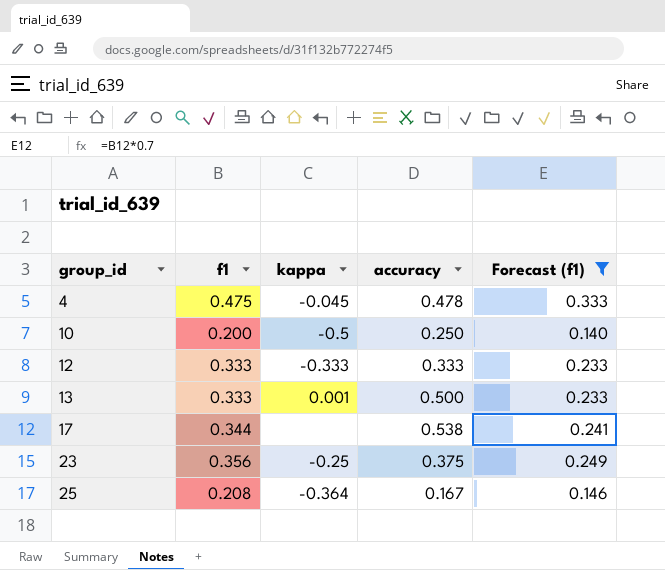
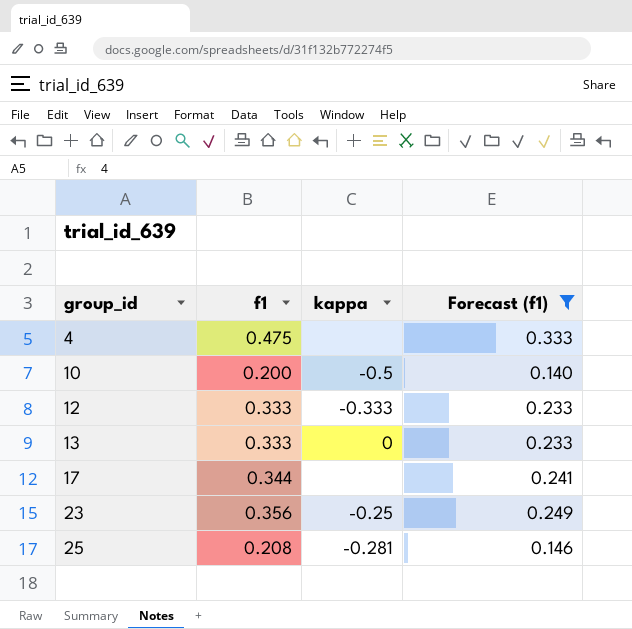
column accuracy | position: 4 -> none
4 | kappa: -0.045 -> none
13 | kappa: 0.001 -> 0
25 | kappa: -0.364 -> -0.281

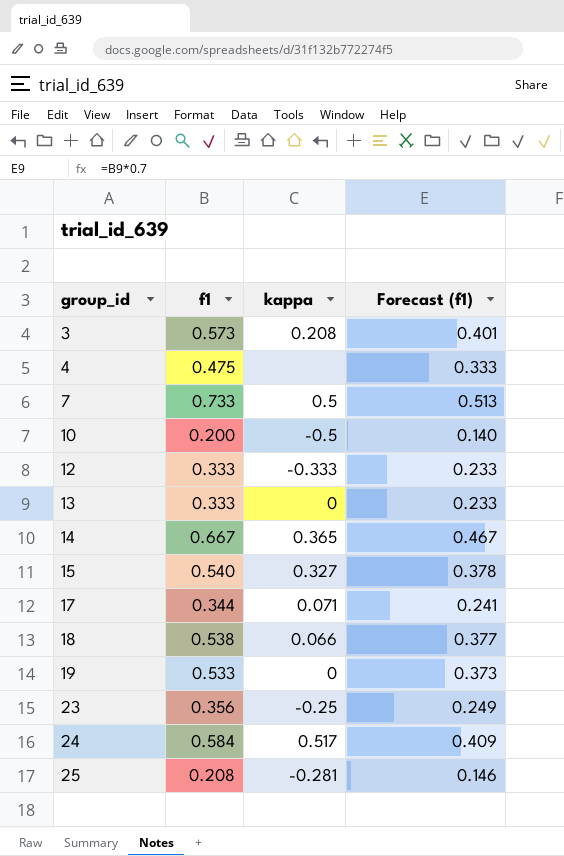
filter: Forecast (f1) <= 0.333 -> none
17 | kappa: none -> 0.071

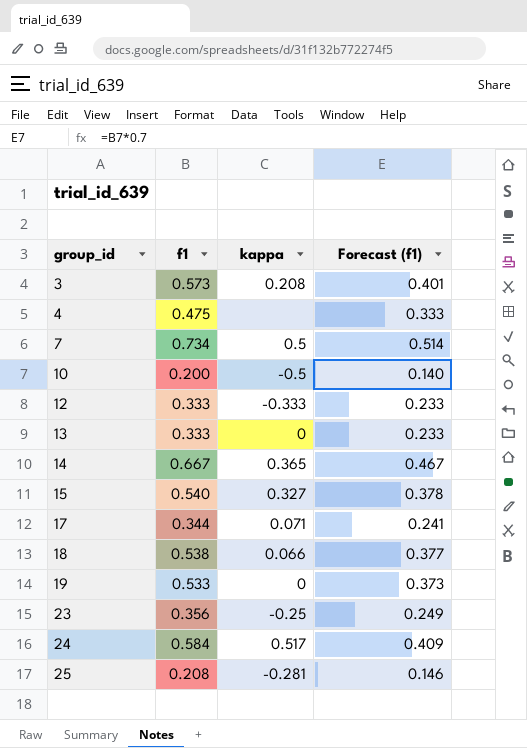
7 | f1: 0.733 -> 0.734
7 | Forecast (f1): 0.513 -> 0.514

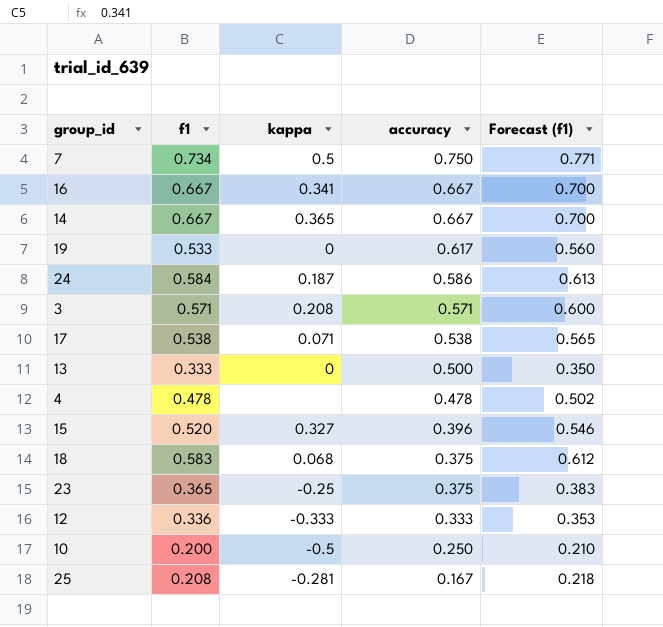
row order: group_id ascending -> accuracy descending
column accuracy | position: none -> 4
column Forecast (f1) | formula: [f1] * 0.7 -> [f1] * 1.05
row 16: none -> 0.667 | 0.341 | 0.667 | 0.700
24 | kappa: 0.517 -> 0.187
3 | f1: 0.573 -> 0.571
17 | f1: 0.344 -> 0.538
4 | f1: 0.475 -> 0.478
15 | f1: 0.540 -> 0.520
18 | f1: 0.538 -> 0.583
18 | kappa: 0.066 -> 0.068
23 | f1: 0.356 -> 0.365
12 | f1: 0.333 -> 0.336

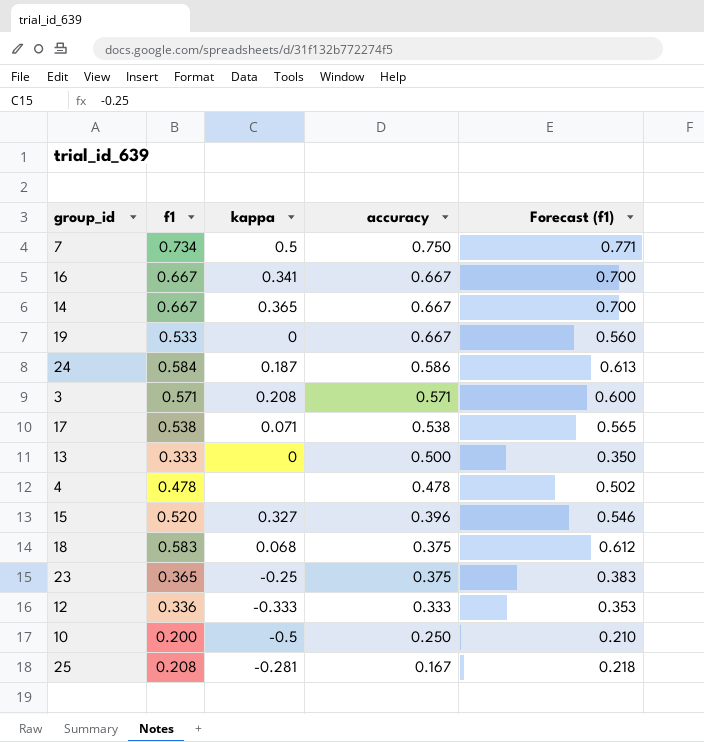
19 | accuracy: 0.617 -> 0.667

